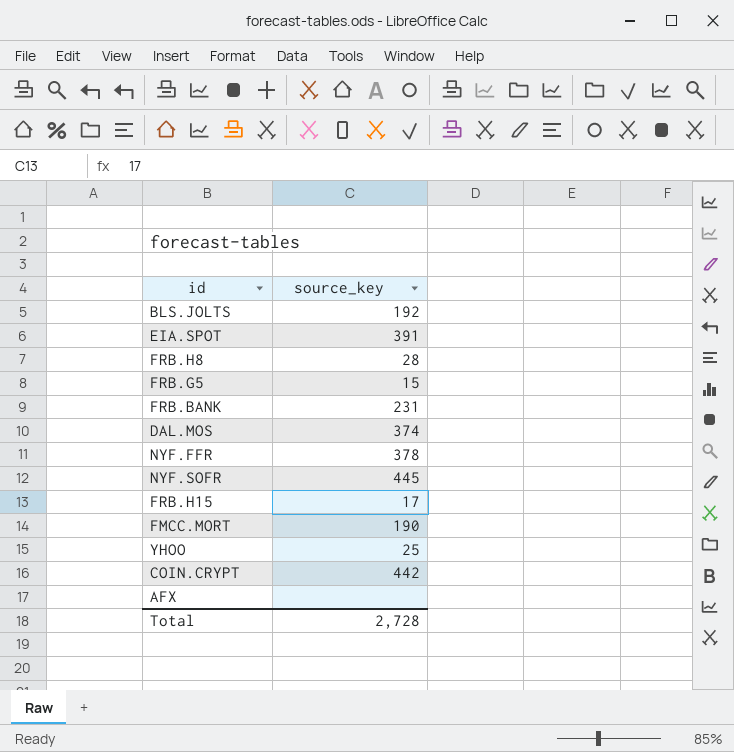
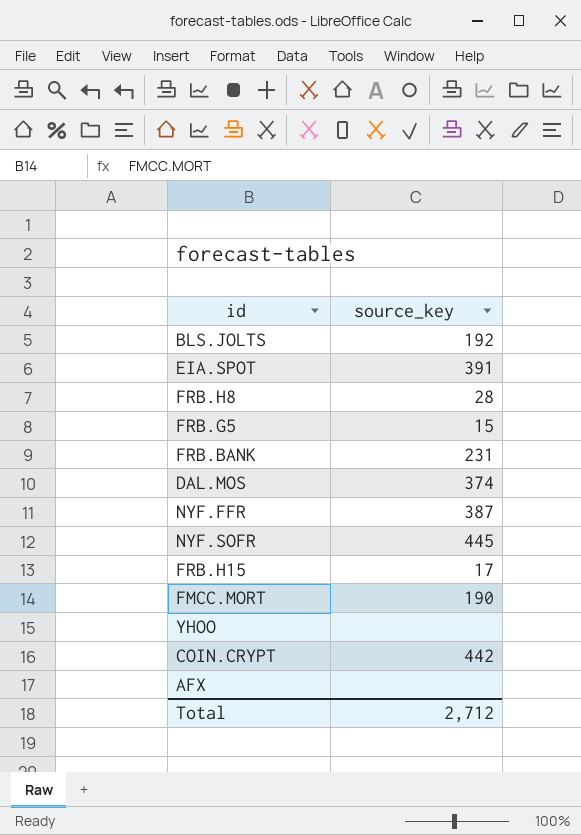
NYF.FFR | source_key: 378 -> 387
YHOO | source_key: 25 -> none
Total | source_key: 2,728 -> 2,712

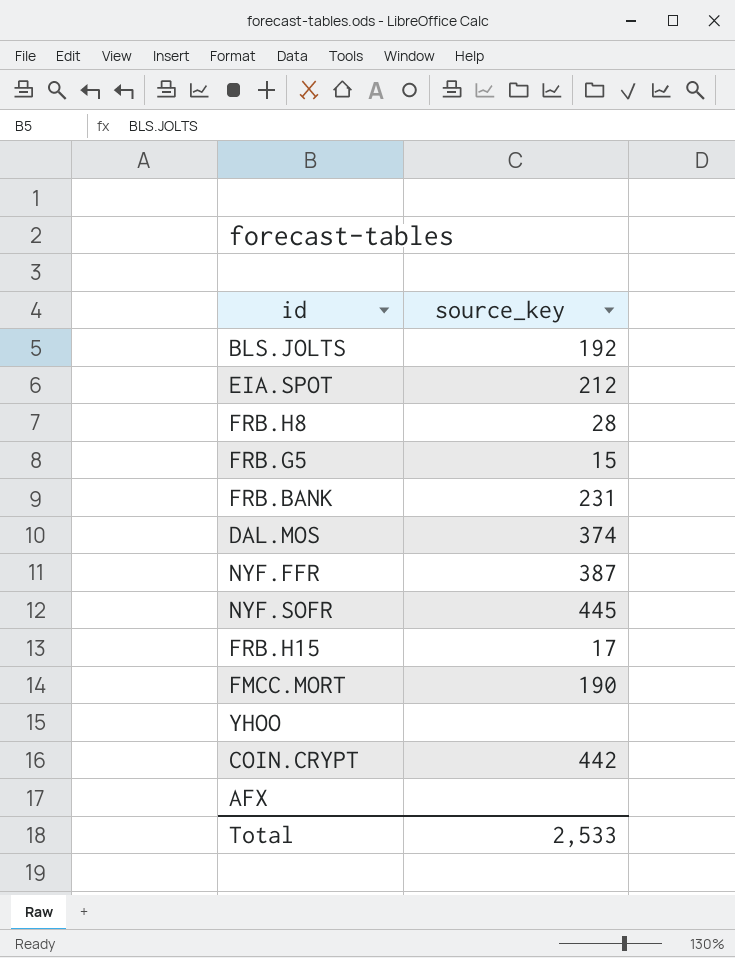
EIA.SPOT | source_key: 391 -> 212
Total | source_key: 2,712 -> 2,533

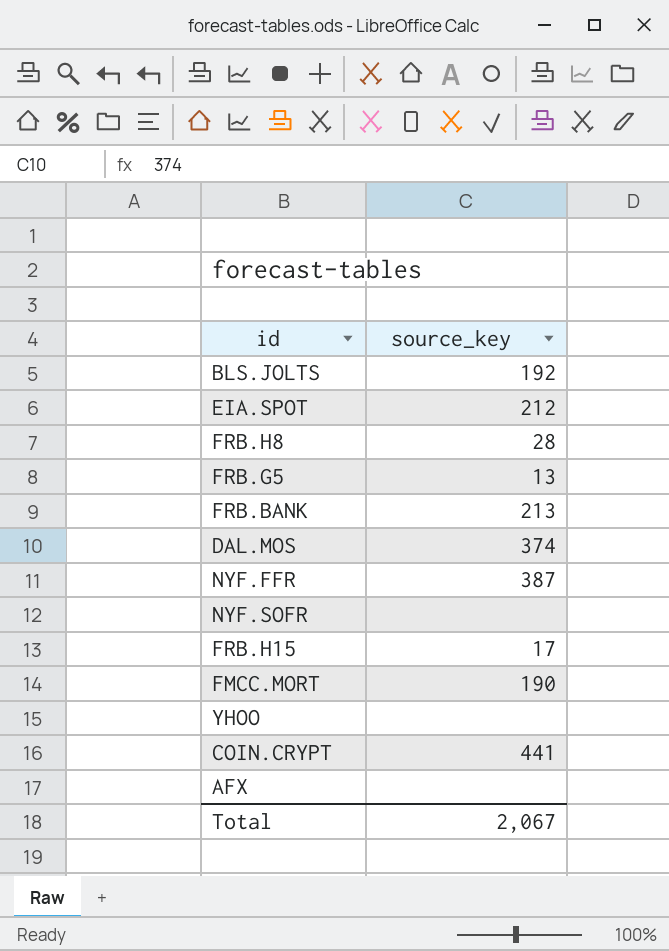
FRB.G5 | source_key: 15 -> 13
FRB.BANK | source_key: 231 -> 213
NYF.SOFR | source_key: 445 -> none
COIN.CRYPT | source_key: 442 -> 441
Total | source_key: 2,533 -> 2,067

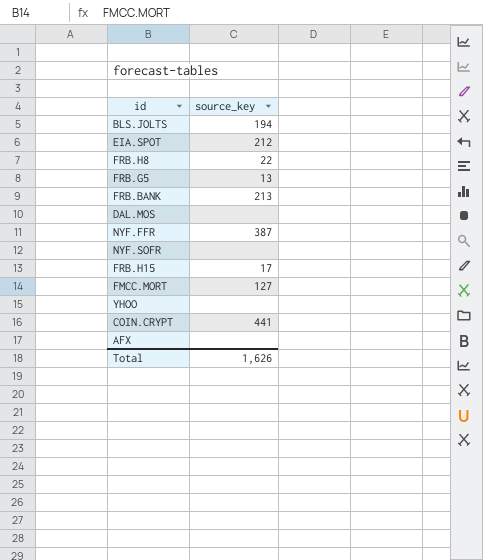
BLS.JOLTS | source_key: 192 -> 194
FRB.H8 | source_key: 28 -> 22
DAL.MOS | source_key: 374 -> none
FMCC.MORT | source_key: 190 -> 127
Total | source_key: 2,067 -> 1,626

